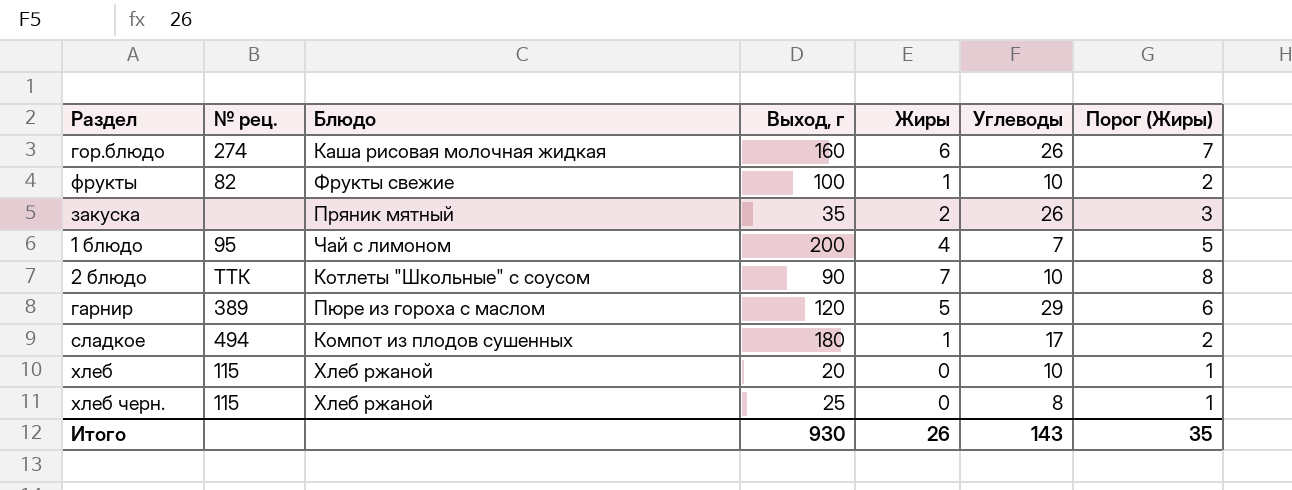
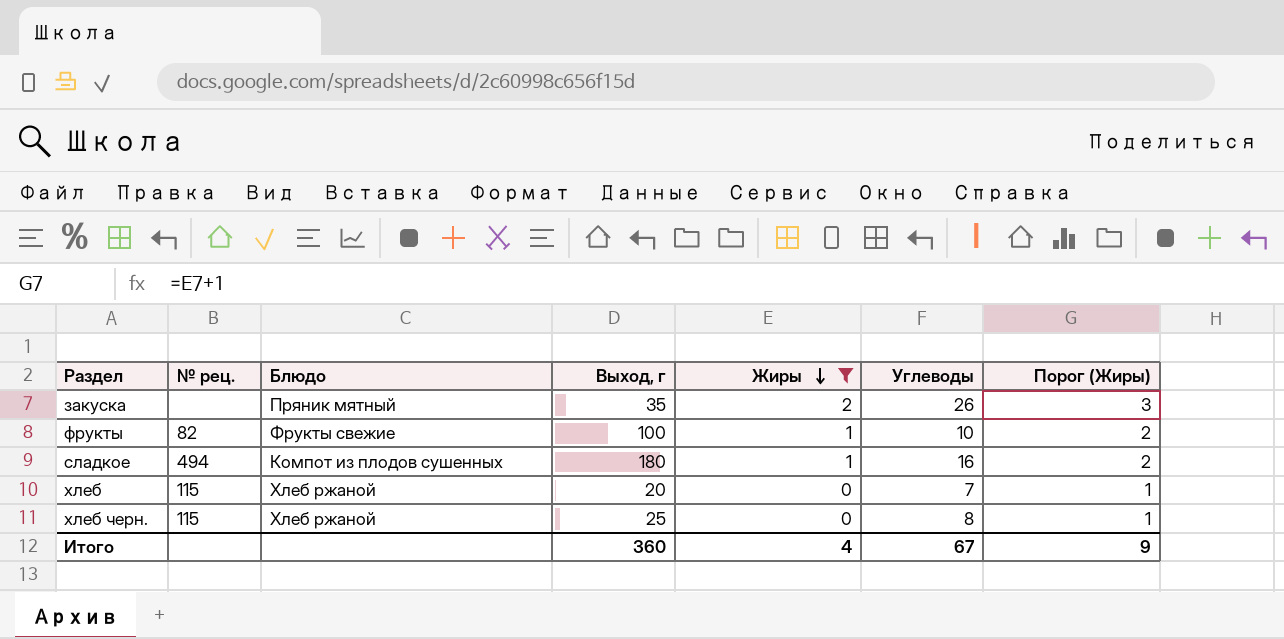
filter: none -> Жиры <= 2
row order: none -> Жиры descending
сладкое | Углеводы: 17 -> 16
хлеб | Углеводы: 10 -> 7
Итого | Выход, г: 930 -> 360
Итого | Жиры: 26 -> 4
Итого | Углеводы: 143 -> 67
Итого | Порог (Жиры): 35 -> 9

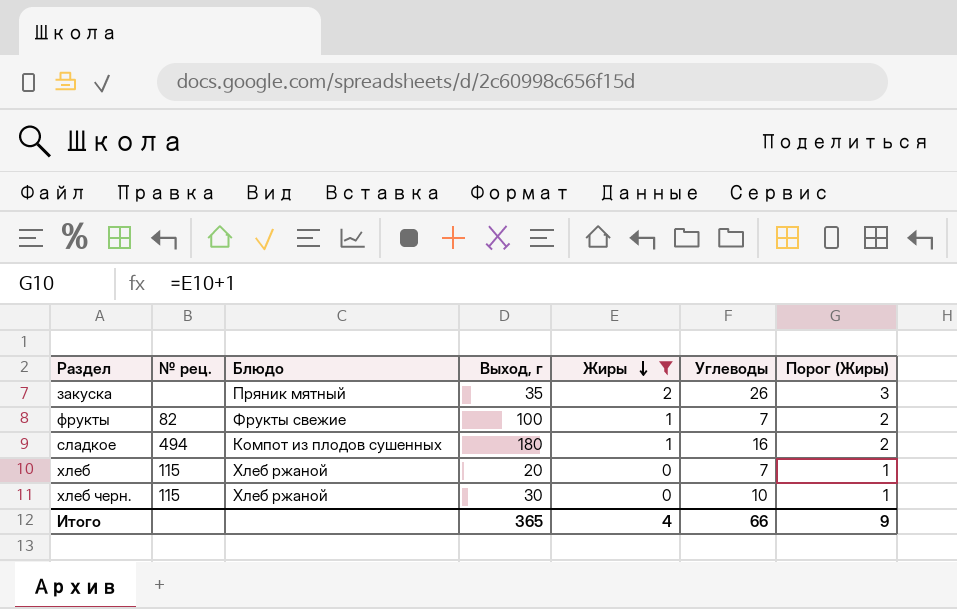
фрукты | Углеводы: 10 -> 7
хлеб черн. | Выход, г: 25 -> 30
хлеб черн. | Углеводы: 8 -> 10
Итого | Выход, г: 360 -> 365
Итого | Углеводы: 67 -> 66

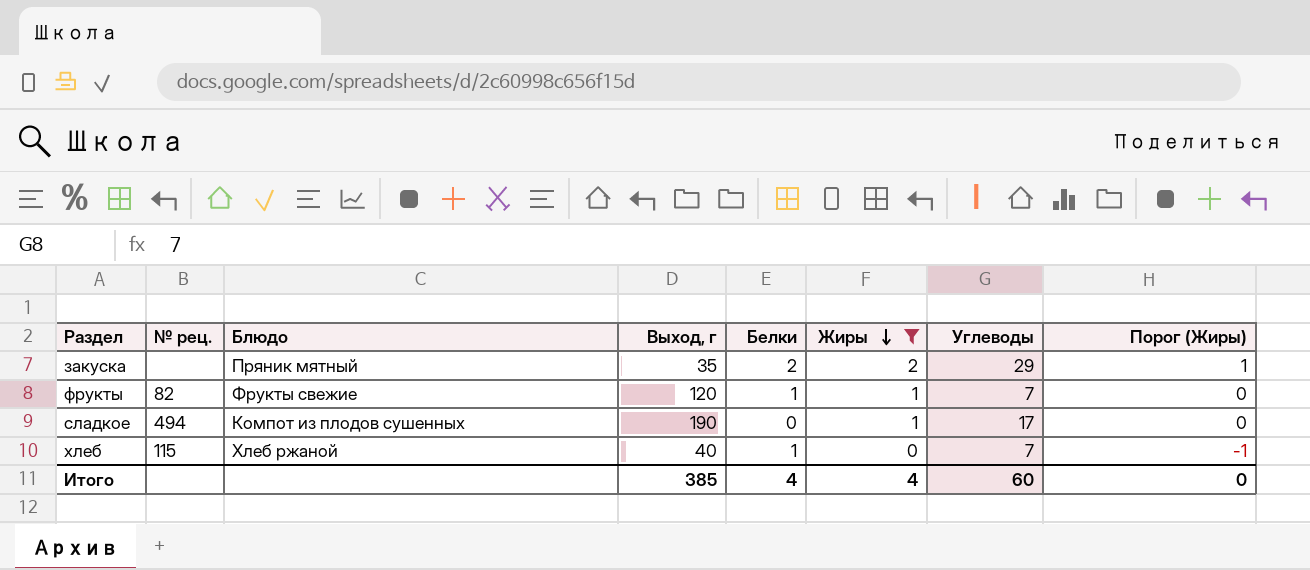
column Белки | position: none -> 5
column Порог (Жиры) | formula: [Жиры] + 1 -> [Жиры] - 1
row хлеб черн.: 115 | Хлеб ржаной | 30 | 0 | 10 | 1 -> none
закуска | Углеводы: 26 -> 29
фрукты | Выход, г: 100 -> 120
сладкое | Выход, г: 180 -> 190
сладкое | Углеводы: 16 -> 17
хлеб | Выход, г: 20 -> 40
Итого | Выход, г: 365 -> 385
Итого | Углеводы: 66 -> 60
Итого | Порог (Жиры): 9 -> 0

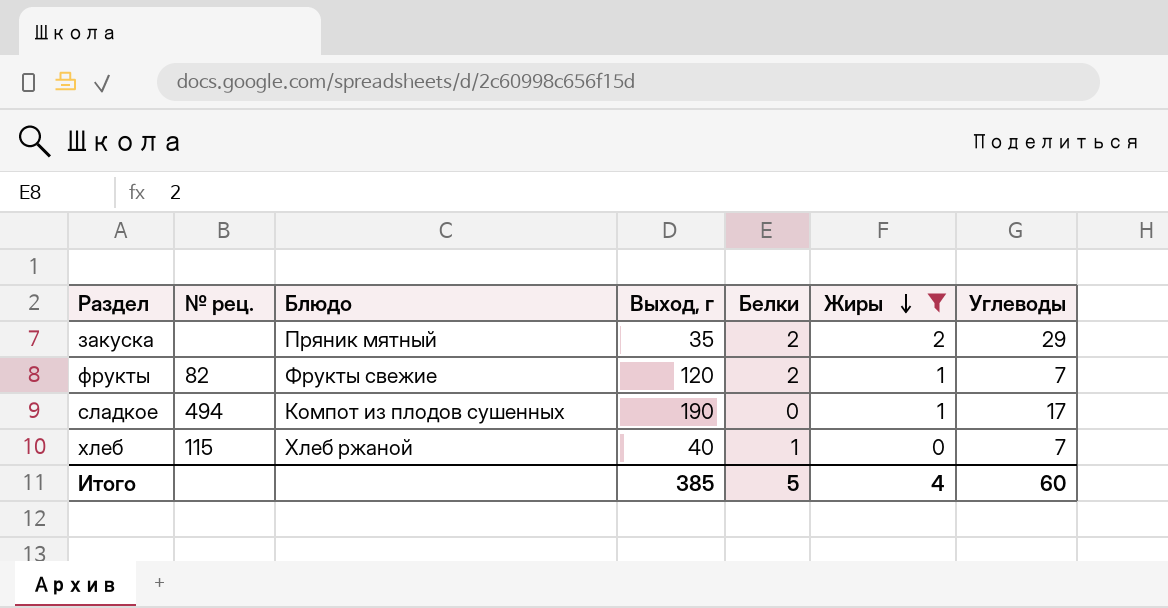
column Порог (Жиры) | formula: [Жиры] - 1 -> none
фрукты | Белки: 1 -> 2
Итого | Белки: 4 -> 5

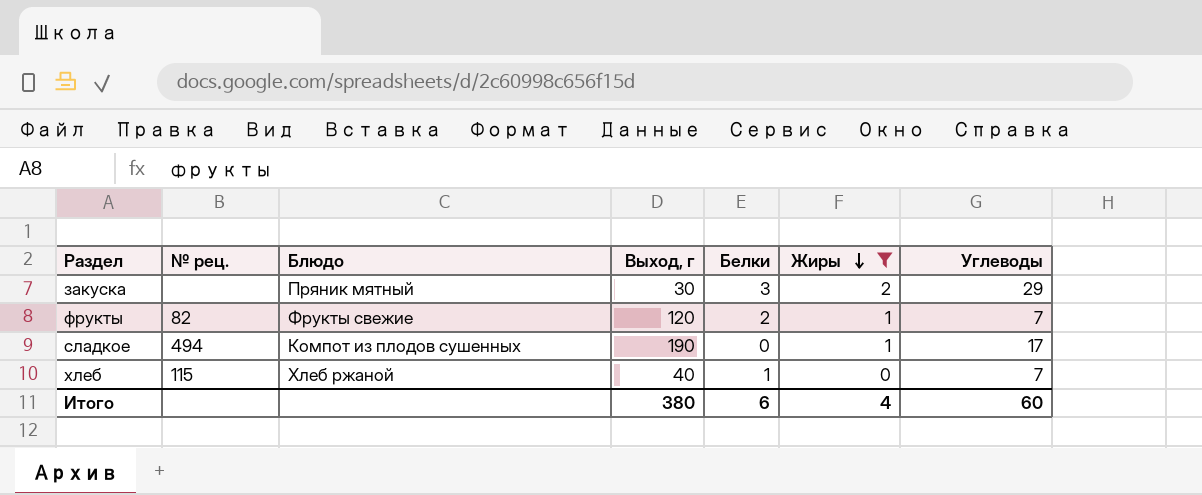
закуска | Выход, г: 35 -> 30
закуска | Белки: 2 -> 3
Итого | Выход, г: 385 -> 380
Итого | Белки: 5 -> 6

